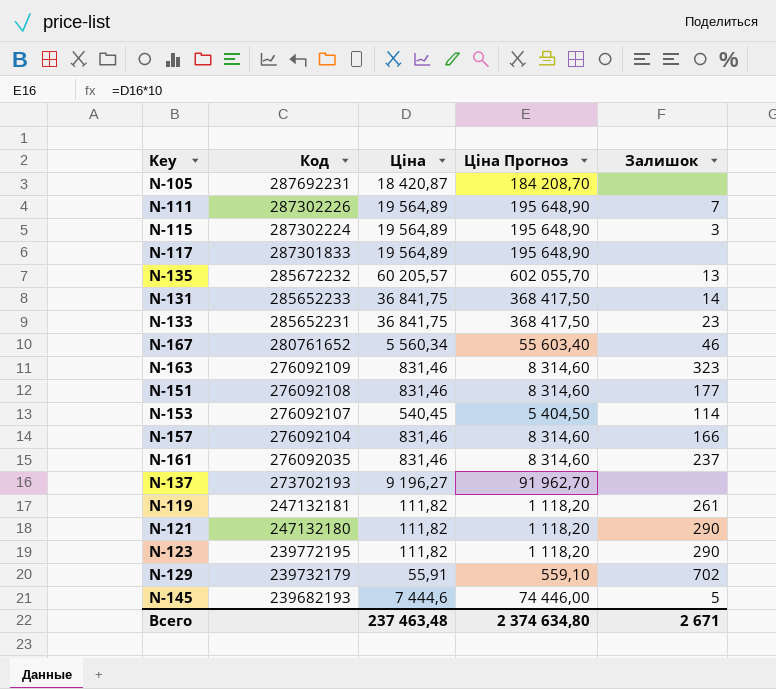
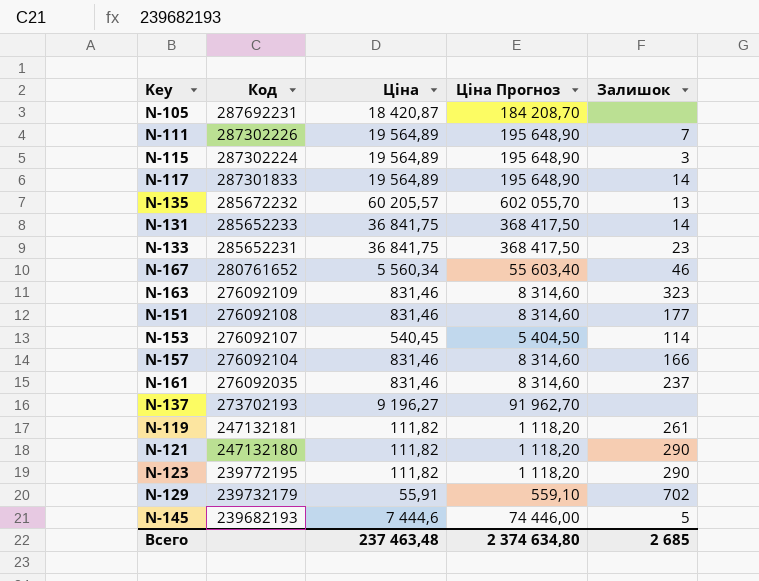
N-117 | Залишок: none -> 14
Всего | Залишок: 2 671 -> 2 685

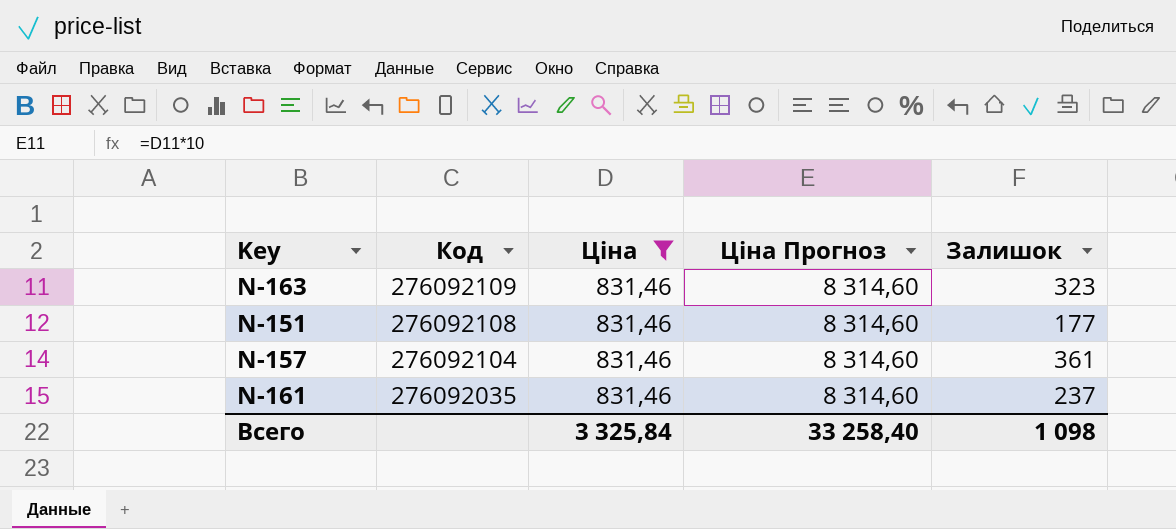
filter: none -> Ціна = 831,46
N-157 | Залишок: 166 -> 361
Всего | Ціна: 237 463,48 -> 3 325,84
Всего | Ціна Прогноз: 2 374 634,80 -> 33 258,40
Всего | Залишок: 2 685 -> 1 098

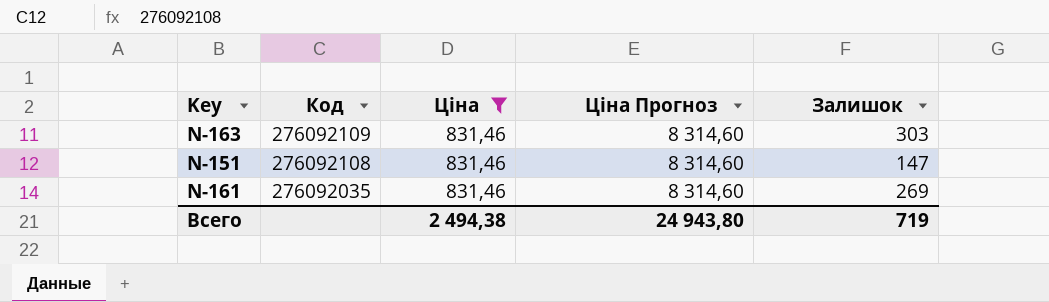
row N-157: 276092104 | 831,46 | 8 314,60 | 361 -> none
N-163 | Залишок: 323 -> 303
N-151 | Залишок: 177 -> 147
N-161 | Залишок: 237 -> 269
Всего | Ціна: 3 325,84 -> 2 494,38
Всего | Ціна Прогноз: 33 258,40 -> 24 943,80
Всего | Залишок: 1 098 -> 719

